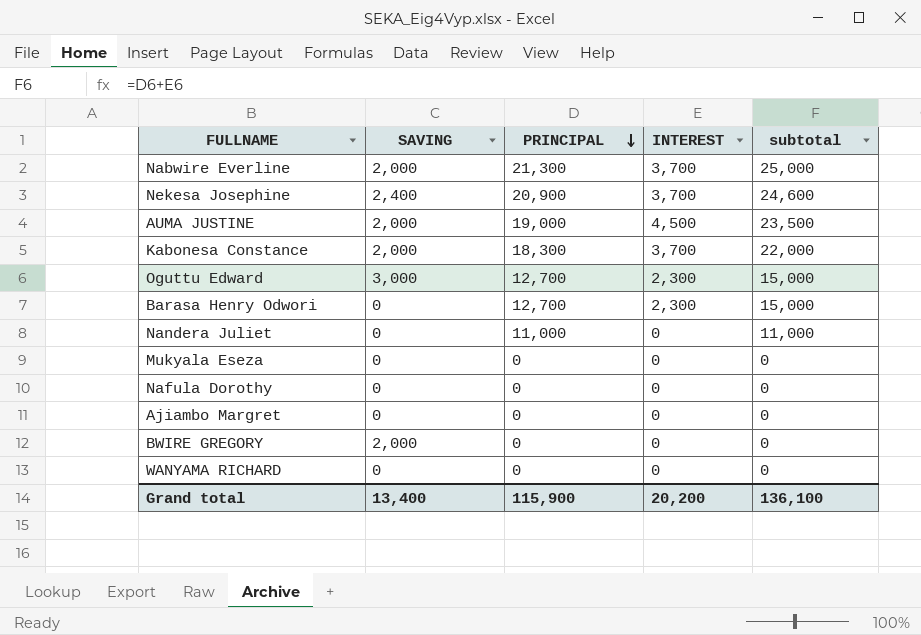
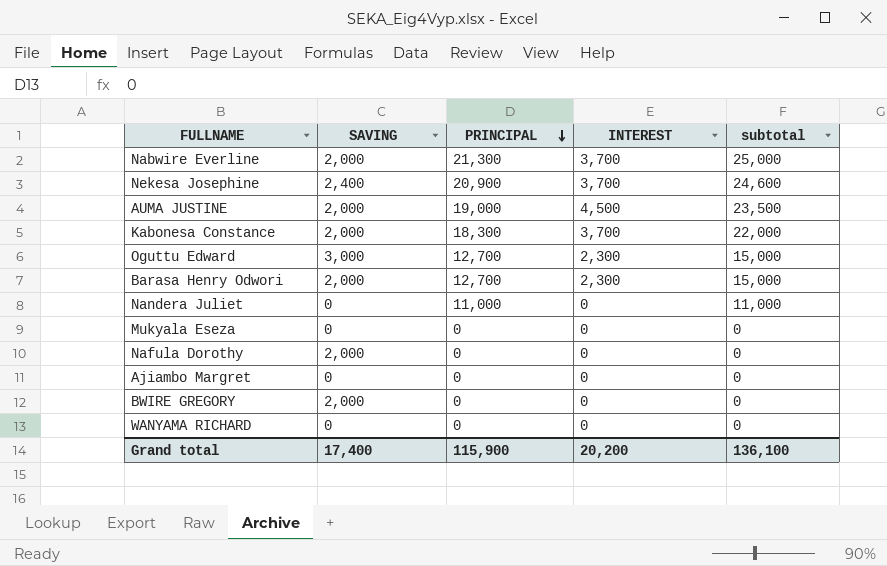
Barasa Henry Odwori | SAVING: 0 -> 2,000
Nafula Dorothy | SAVING: 0 -> 2,000
Grand total | SAVING: 13,400 -> 17,400

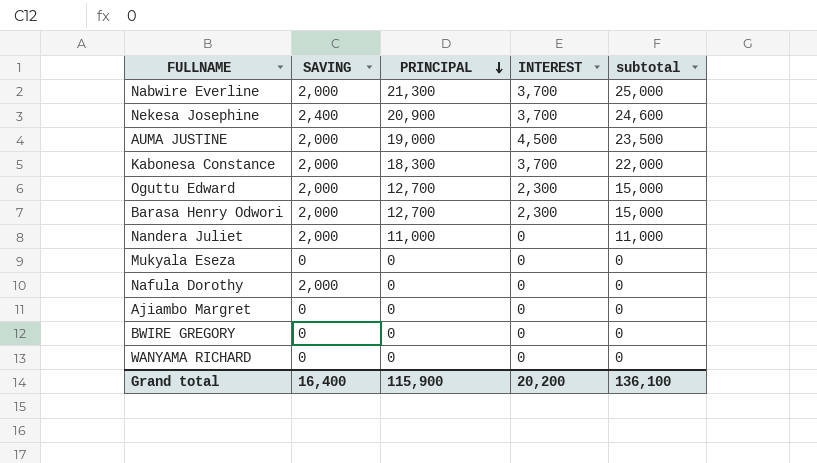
Oguttu Edward | SAVING: 3,000 -> 2,000
Nandera Juliet | SAVING: 0 -> 2,000
BWIRE GREGORY | SAVING: 2,000 -> 0
Grand total | SAVING: 17,400 -> 16,400

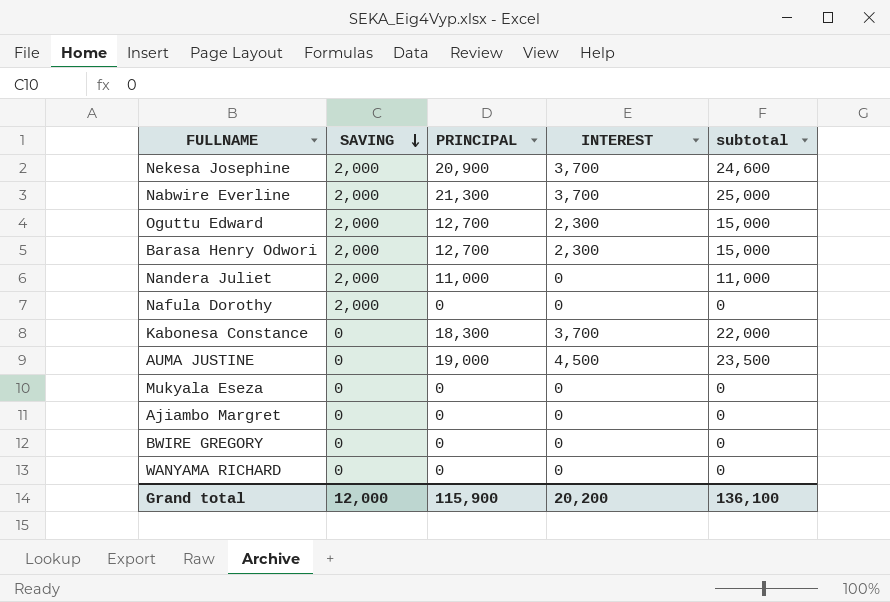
row order: PRINCIPAL descending -> SAVING descending
Nekesa Josephine | SAVING: 2,400 -> 2,000
Kabonesa Constance | SAVING: 2,000 -> 0
AUMA JUSTINE | SAVING: 2,000 -> 0
Grand total | SAVING: 16,400 -> 12,000

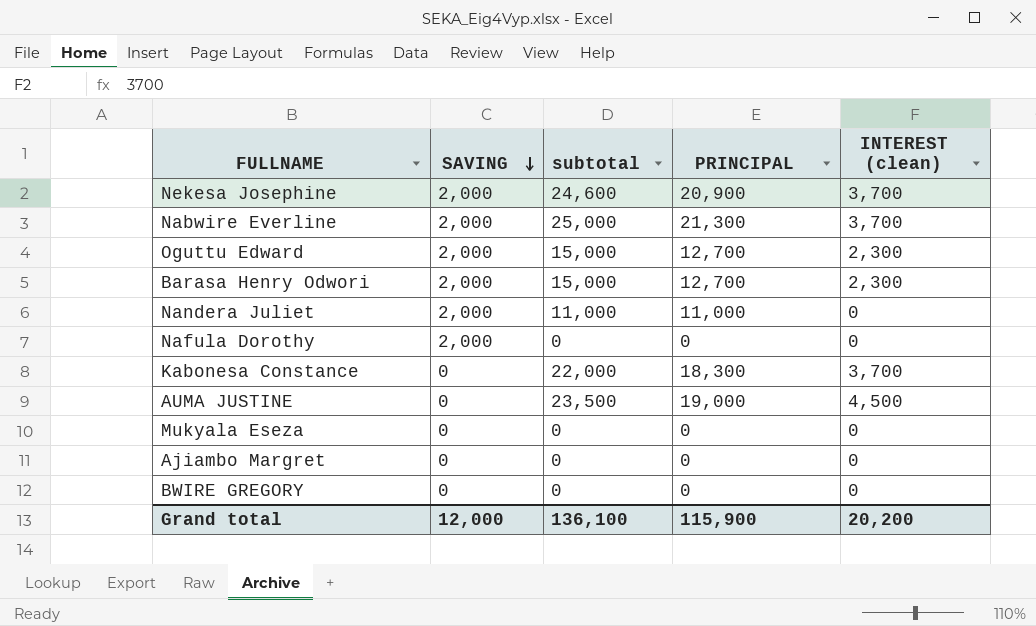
column subtotal | position: 5 -> 3
column name: INTEREST -> INTEREST (clean)
row WANYAMA RICHARD: 0 | 0 | 0 | 0 -> none

